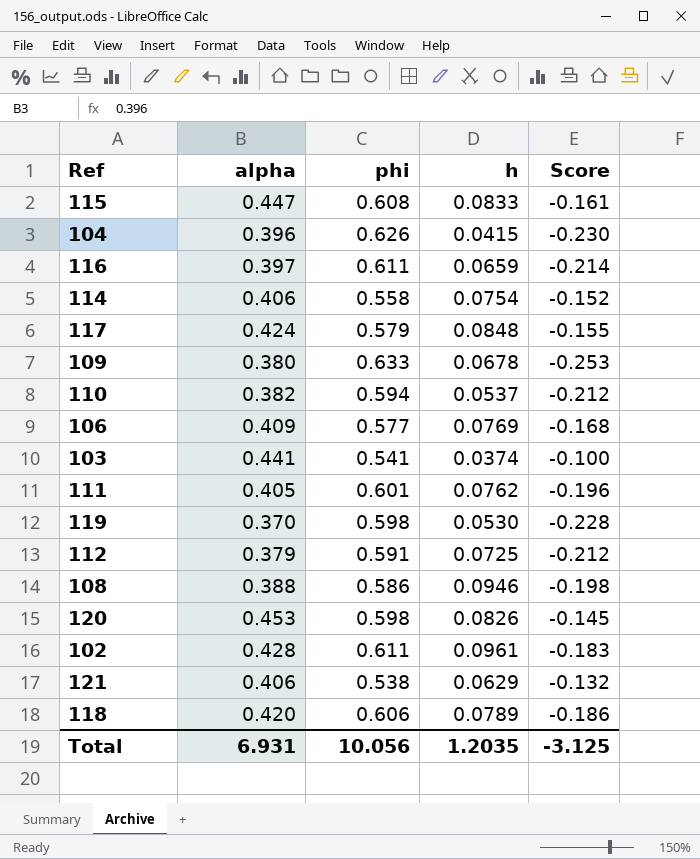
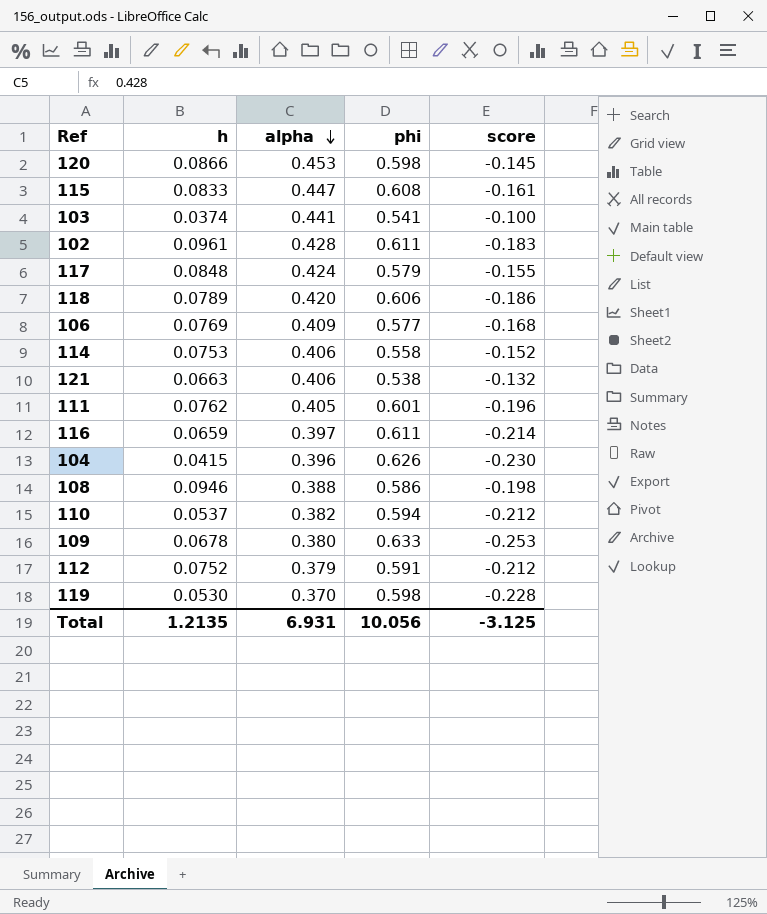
row order: none -> alpha descending
column h | position: 4 -> 2
column name: Score -> score
120 | h: 0.0826 -> 0.0866
114 | h: 0.0754 -> 0.0753
121 | h: 0.0629 -> 0.0663
112 | h: 0.0725 -> 0.0752
Total | h: 1.2035 -> 1.2135

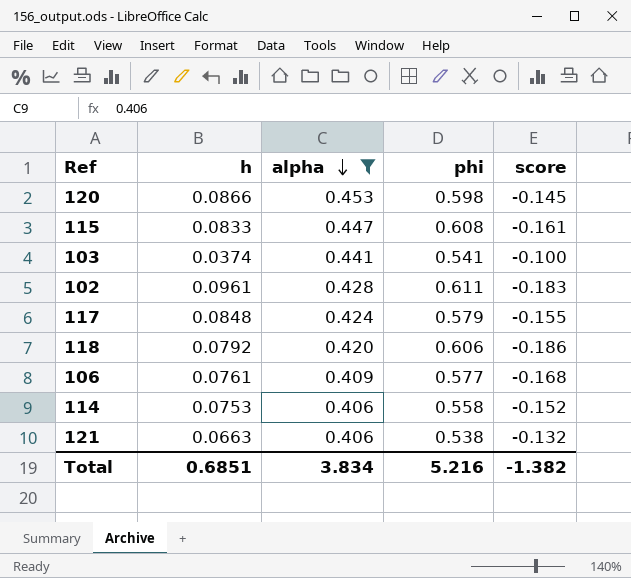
filter: none -> alpha >= 0.406
118 | h: 0.0789 -> 0.0792
106 | h: 0.0769 -> 0.0761
Total | h: 1.2135 -> 0.6851
Total | alpha: 6.931 -> 3.834
Total | phi: 10.056 -> 5.216
Total | score: -3.125 -> -1.382

